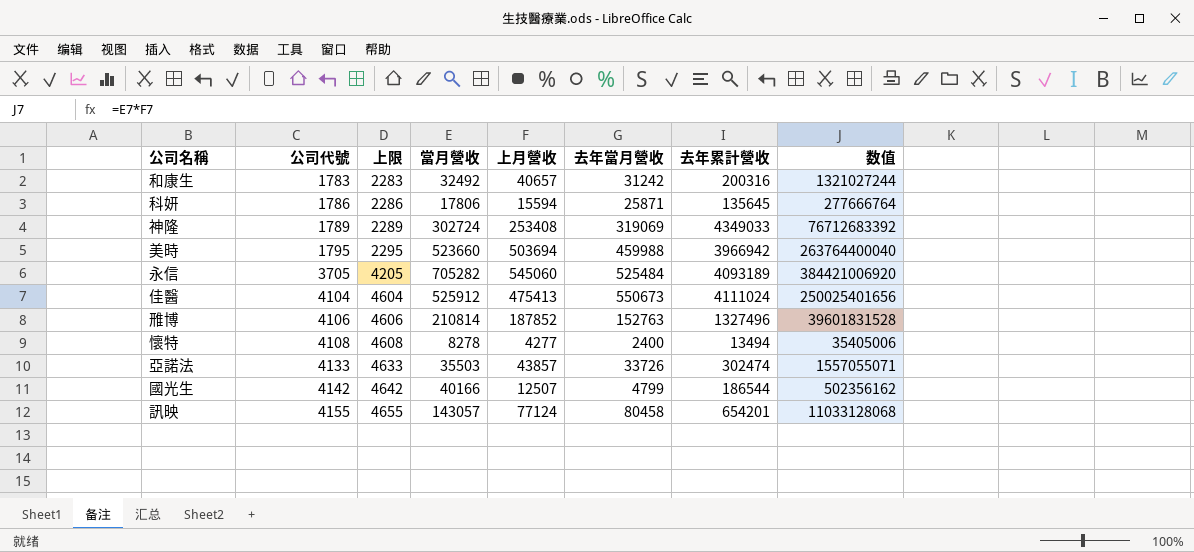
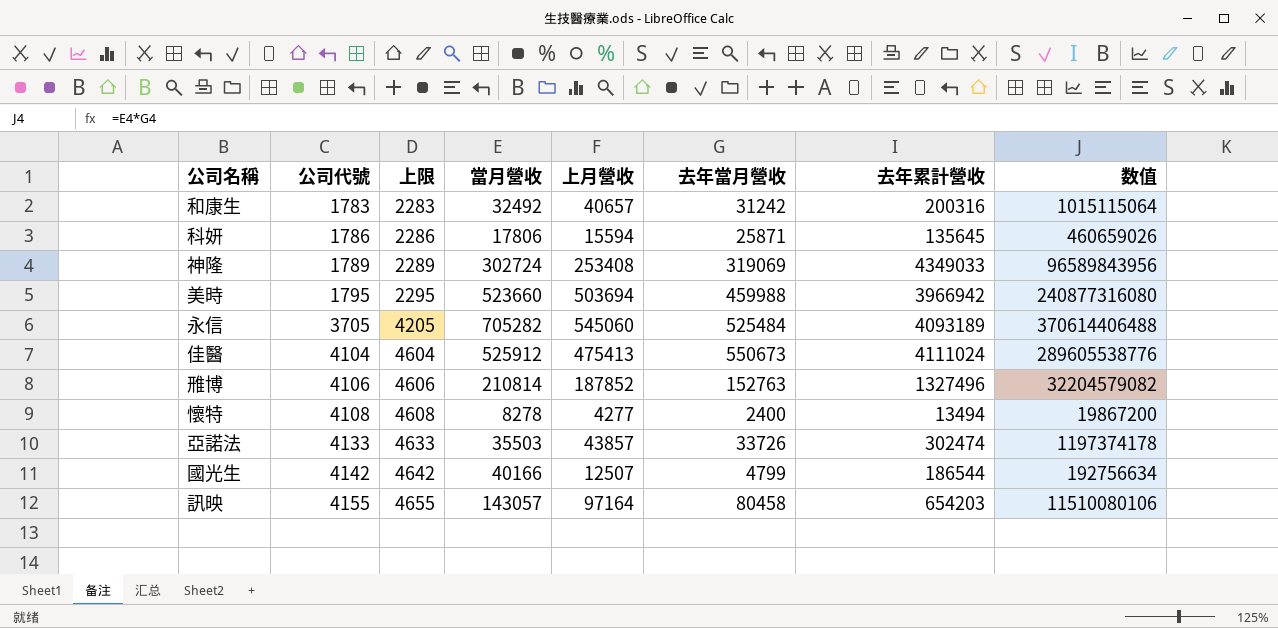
column 数值 | formula: [當月營收] * [上月營收] -> [當月營收] * [去年當月營收]
訊映 | 上月營收: 77124 -> 97164
訊映 | 去年累計營收: 654201 -> 654203

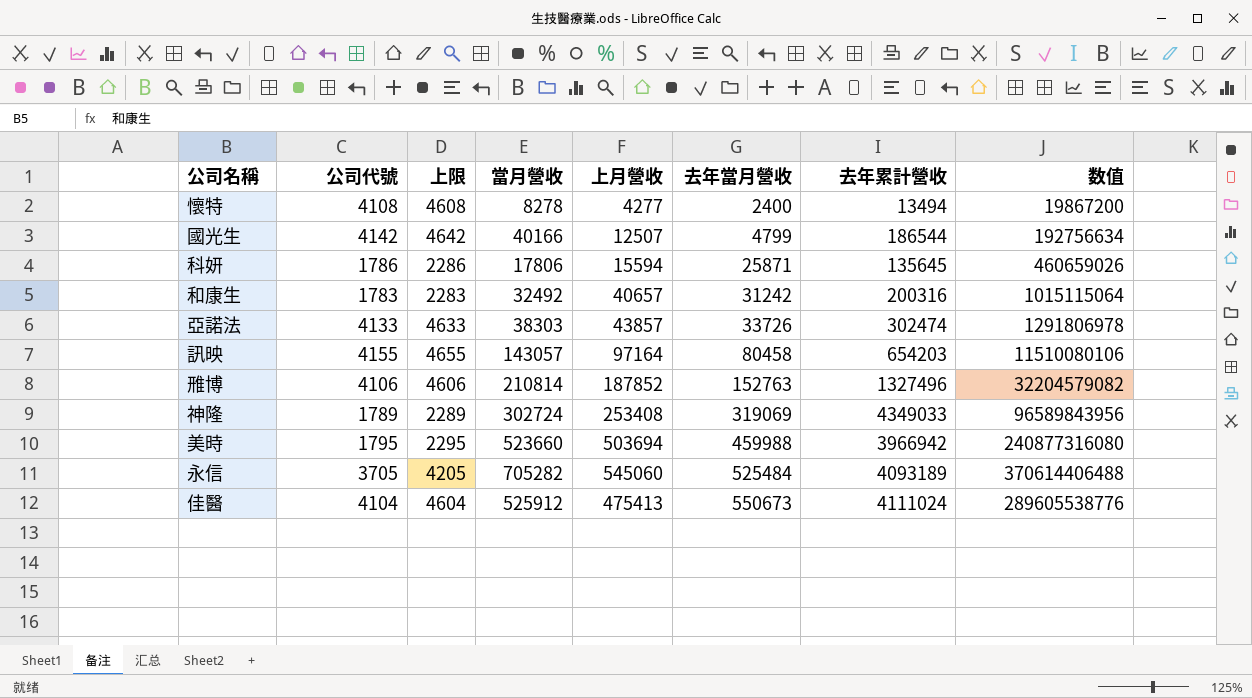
row order: 公司代號 ascending -> 去年當月營收 ascending
亞諾法 | 當月營收: 35503 -> 38303
亞諾法 | 数值: 1197374178 -> 1291806978

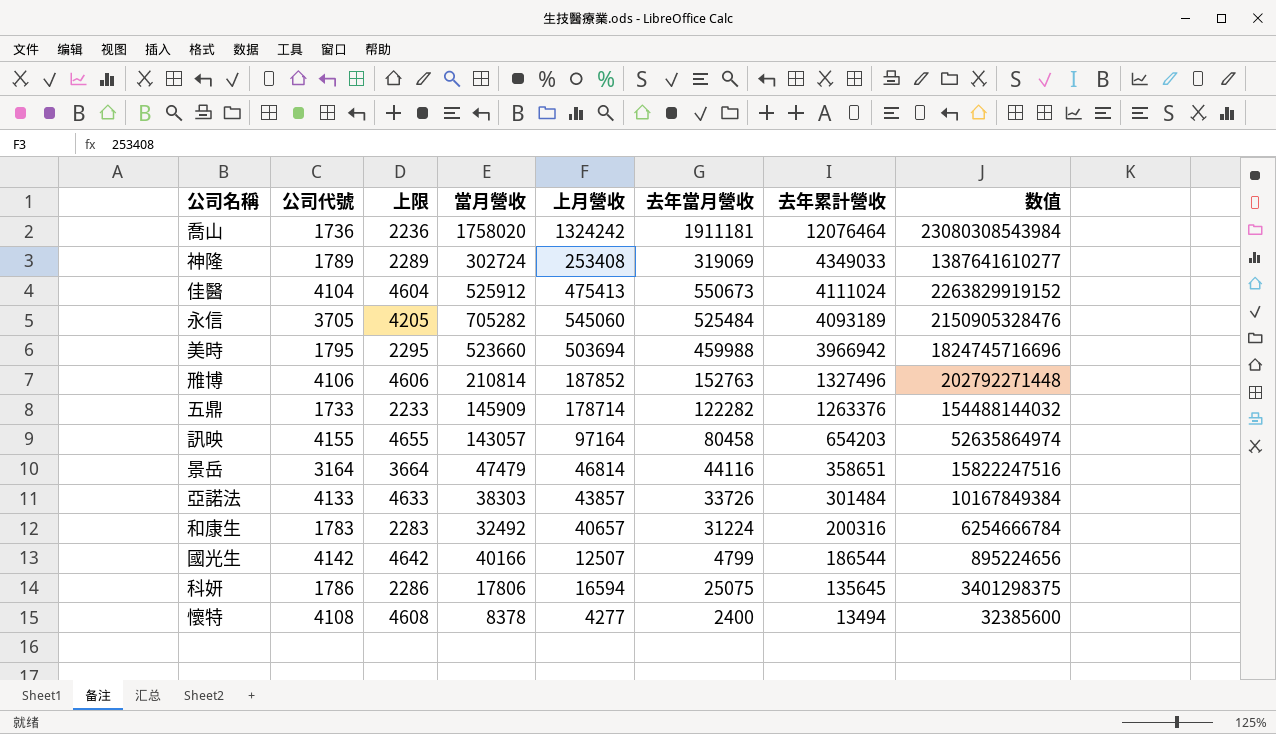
row order: 去年當月營收 ascending -> 去年累計營收 descending
column 数值 | formula: [當月營收] * [去年當月營收] -> [去年當月營收] * [去年累計營收]
row 喬山: none -> 1736 | 2236 | 1758020 | 1324242 | 1911181 | 12076464 | 23080308543984
row 五鼎: none -> 1733 | 2233 | 145909 | 178714 | 122282 | 1263376 | 154488144032
row 景岳: none -> 3164 | 3664 | 47479 | 46814 | 44116 | 358651 | 15822247516
亞諾法 | 去年累計營收: 302474 -> 301484
和康生 | 去年當月營收: 31242 -> 31224
科妍 | 上月營收: 15594 -> 16594
科妍 | 去年當月營收: 25871 -> 25075
懷特 | 當月營收: 8278 -> 8378

